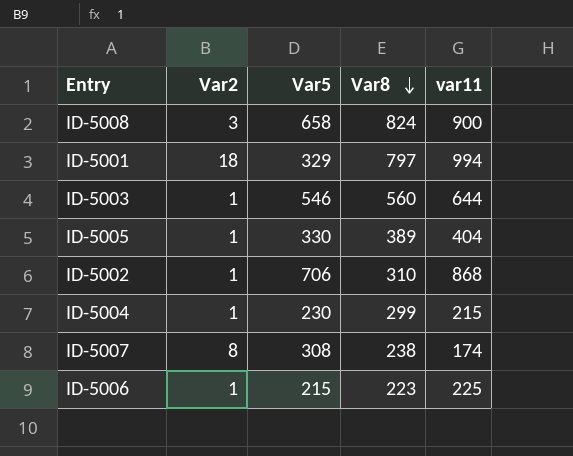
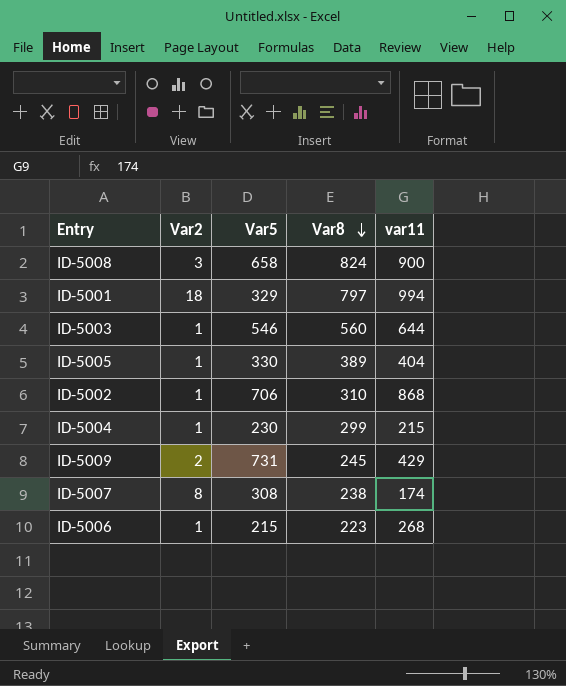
row ID-5009: none -> 2 | 731 | 245 | 429
ID-5006 | var11: 225 -> 268

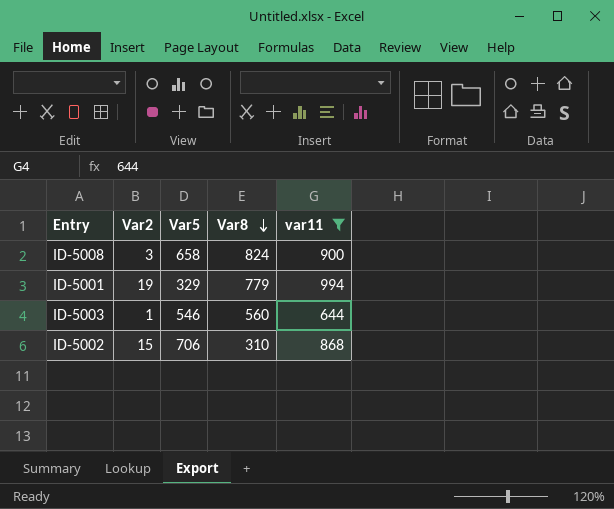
filter: none -> var11 >= 644
ID-5001 | Var2: 18 -> 19
ID-5001 | Var8: 797 -> 779
ID-5002 | Var2: 1 -> 15

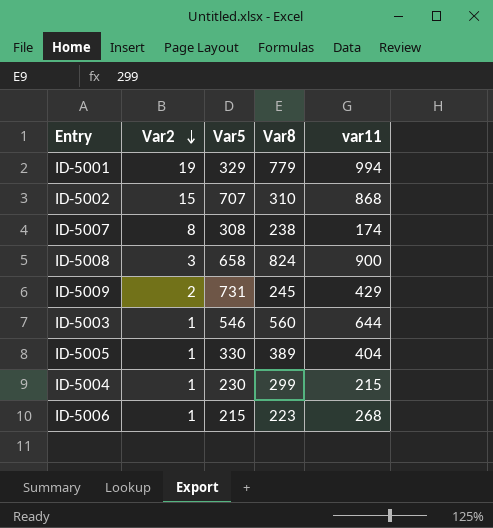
filter: var11 >= 644 -> none
row order: Var8 descending -> Var2 descending
ID-5002 | Var5: 706 -> 707

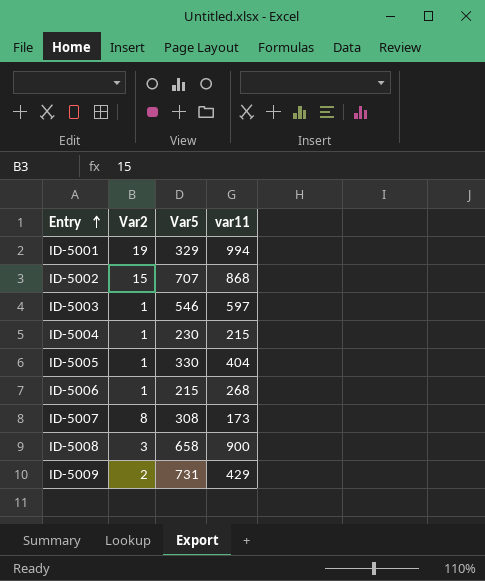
row order: Var2 descending -> Entry ascending
column Var8 | position: 4 -> none
ID-5003 | var11: 644 -> 597
ID-5007 | var11: 174 -> 173

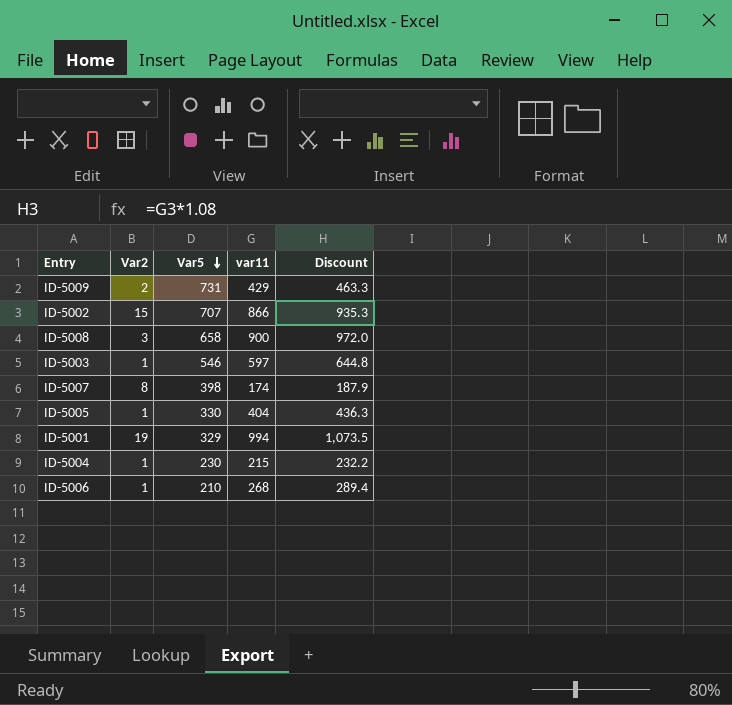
row order: Entry ascending -> Var5 descending
column Discount | formula: none -> [var11] * 1.08
ID-5002 | var11: 868 -> 866
ID-5007 | Var5: 308 -> 398
ID-5007 | var11: 173 -> 174
ID-5006 | Var5: 215 -> 210

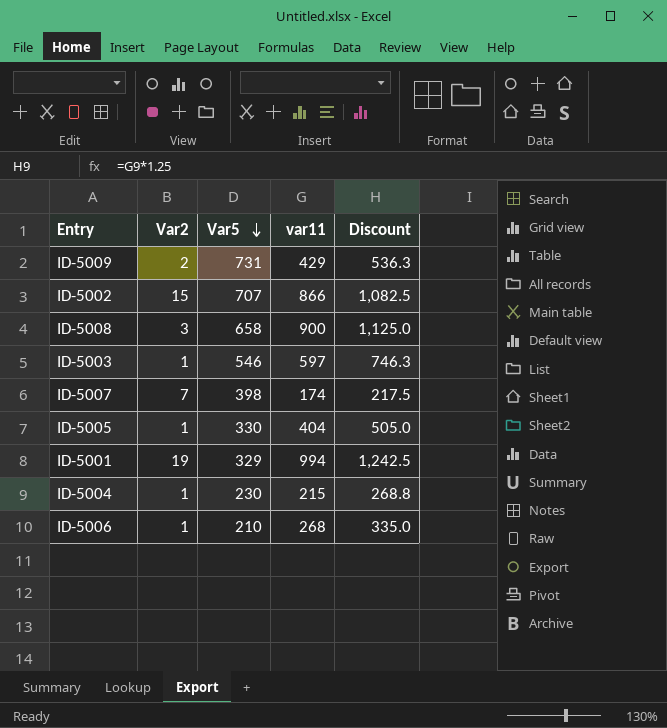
column Discount | formula: [var11] * 1.08 -> [var11] * 1.25
ID-5007 | Var2: 8 -> 7

